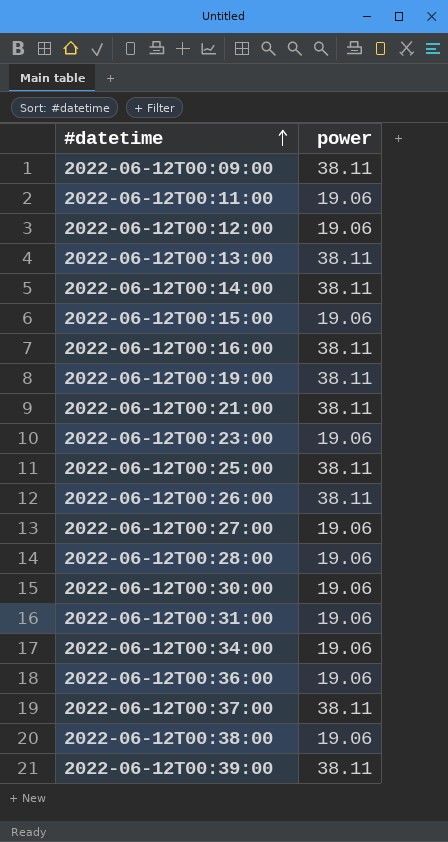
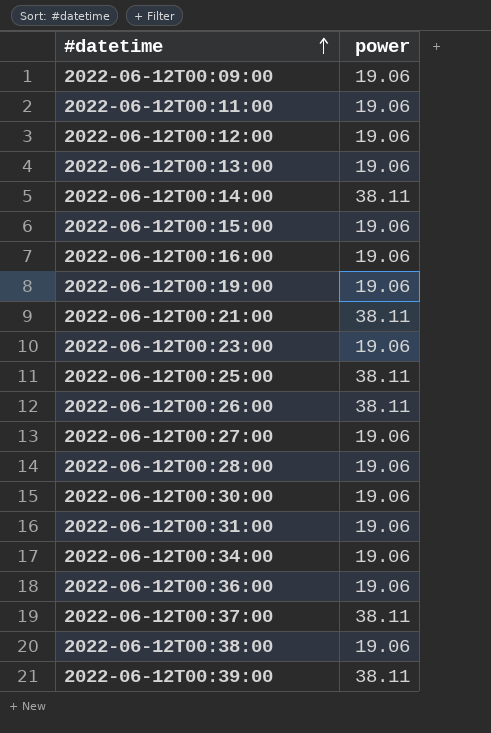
2022-06-12T00:09:00 | power: 38.11 -> 19.06
2022-06-12T00:13:00 | power: 38.11 -> 19.06
2022-06-12T00:16:00 | power: 38.11 -> 19.06
2022-06-12T00:19:00 | power: 38.11 -> 19.06

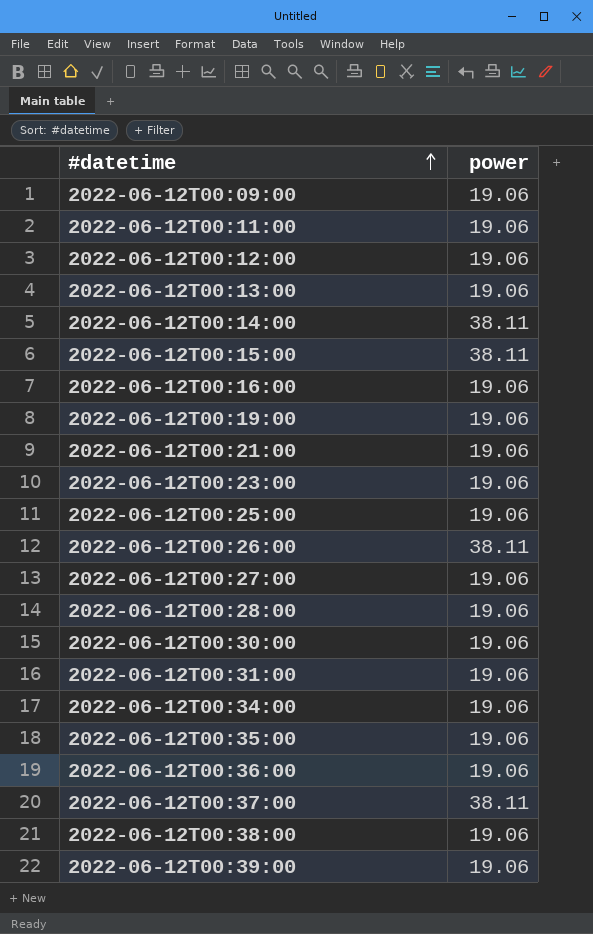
2022-06-12T00:15:00 | power: 19.06 -> 38.11
2022-06-12T00:21:00 | power: 38.11 -> 19.06
2022-06-12T00:25:00 | power: 38.11 -> 19.06
row 2022-06-12T00:35:00: none -> 19.06
2022-06-12T00:39:00 | power: 38.11 -> 19.06

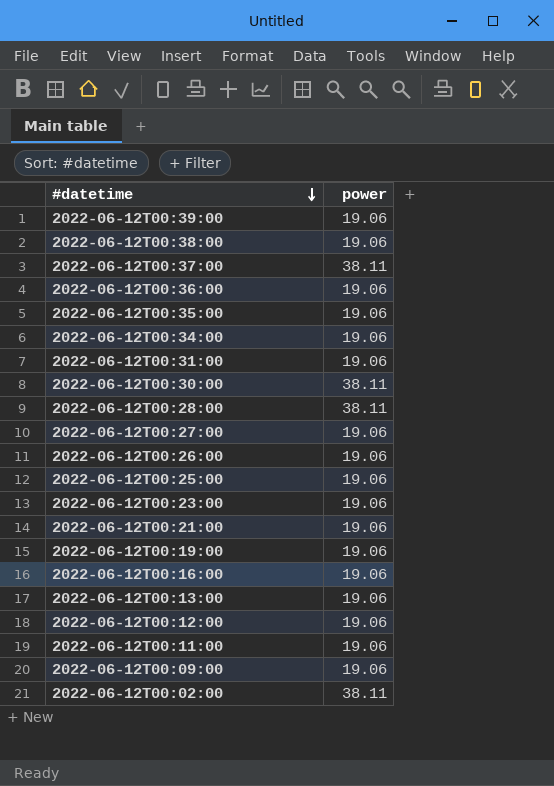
row order: #datetime ascending -> #datetime descending
row 2022-06-12T00:14:00: 38.11 -> none
row 2022-06-12T00:15:00: 38.11 -> none
2022-06-12T00:30:00 | power: 19.06 -> 38.11
2022-06-12T00:28:00 | power: 19.06 -> 38.11
2022-06-12T00:26:00 | power: 38.11 -> 19.06
row 2022-06-12T00:02:00: none -> 38.11

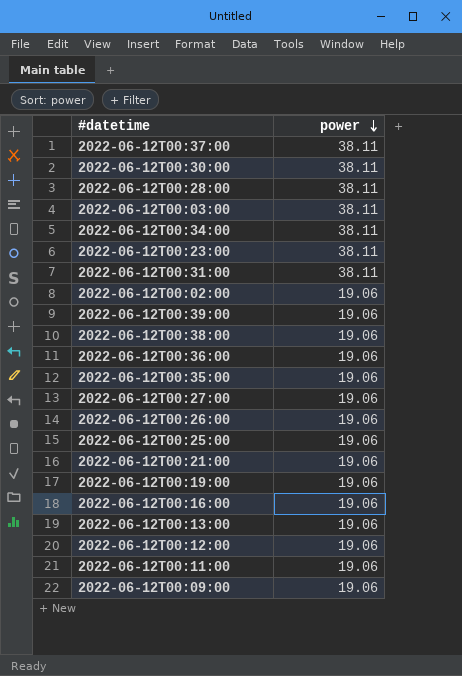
row order: #datetime descending -> power descending
row 2022-06-12T00:03:00: none -> 38.11
2022-06-12T00:34:00 | power: 19.06 -> 38.11
2022-06-12T00:23:00 | power: 19.06 -> 38.11
2022-06-12T00:31:00 | power: 19.06 -> 38.11
2022-06-12T00:02:00 | power: 38.11 -> 19.06

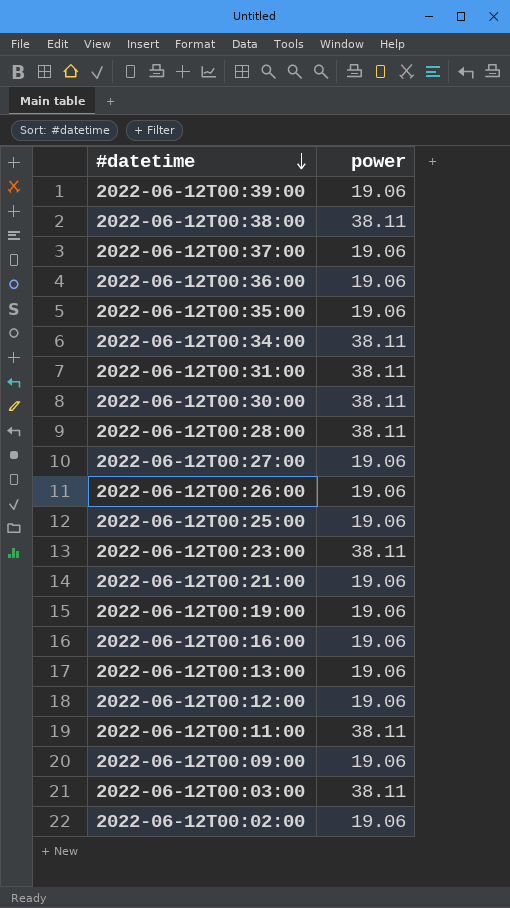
row order: power descending -> #datetime descending
2022-06-12T00:38:00 | power: 19.06 -> 38.11
2022-06-12T00:37:00 | power: 38.11 -> 19.06
2022-06-12T00:11:00 | power: 19.06 -> 38.11

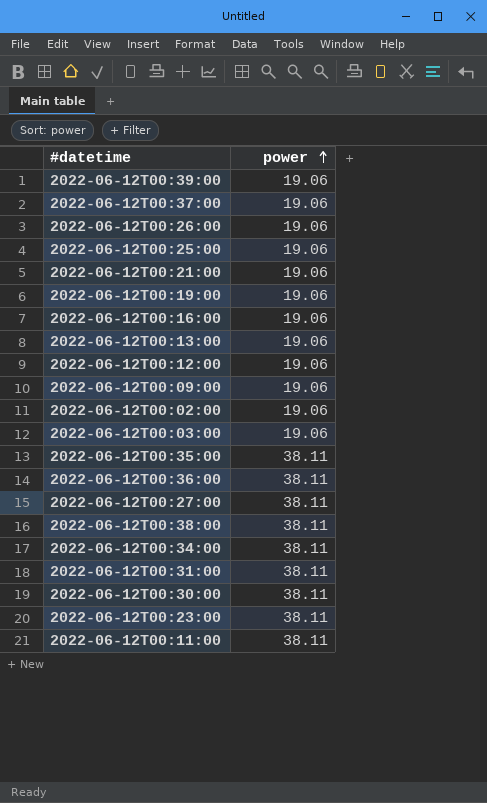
row order: #datetime descending -> power ascending
row 2022-06-12T00:28:00: 38.11 -> none
2022-06-12T00:03:00 | power: 38.11 -> 19.06
2022-06-12T00:35:00 | power: 19.06 -> 38.11
2022-06-12T00:36:00 | power: 19.06 -> 38.11
2022-06-12T00:27:00 | power: 19.06 -> 38.11

